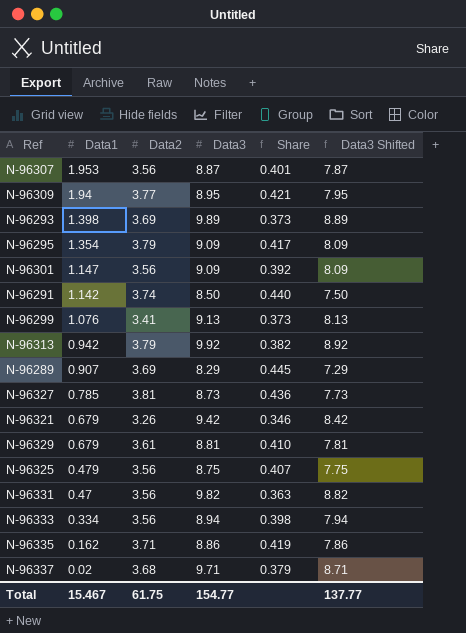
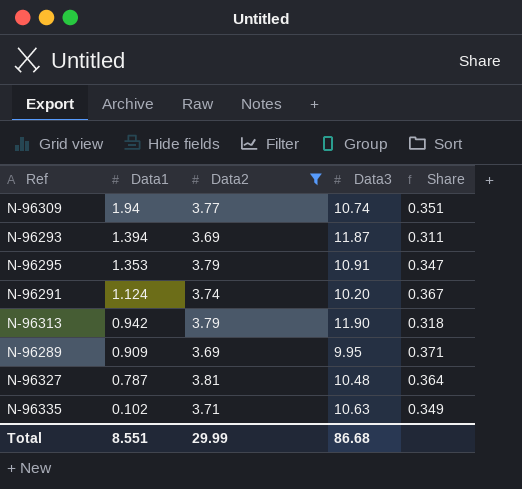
filter: none -> Data2 >= 3.69
column Data3 Shifted | formula: [Data3] - 1 -> none
N-96309 | Data3: 8.95 -> 10.74
N-96309 | Share: 0.421 -> 0.351
N-96293 | Data1: 1.398 -> 1.394
N-96293 | Data3: 9.89 -> 11.87
N-96293 | Share: 0.373 -> 0.311
N-96295 | Data1: 1.354 -> 1.353
N-96295 | Data3: 9.09 -> 10.91
N-96295 | Share: 0.417 -> 0.347
N-96291 | Data1: 1.142 -> 1.124
N-96291 | Data3: 8.50 -> 10.20
N-96291 | Share: 0.440 -> 0.367
N-96313 | Data3: 9.92 -> 11.90
N-96313 | Share: 0.382 -> 0.318
N-96289 | Data1: 0.907 -> 0.909
N-96289 | Data3: 8.29 -> 9.95
N-96289 | Share: 0.445 -> 0.371
N-96327 | Data1: 0.785 -> 0.787
N-96327 | Data3: 8.73 -> 10.48
N-96327 | Share: 0.436 -> 0.364
N-96335 | Data1: 0.162 -> 0.102
N-96335 | Data3: 8.86 -> 10.63
N-96335 | Share: 0.419 -> 0.349
Total | Data1: 15.467 -> 8.551
Total | Data2: 61.75 -> 29.99
Total | Data3: 154.77 -> 86.68

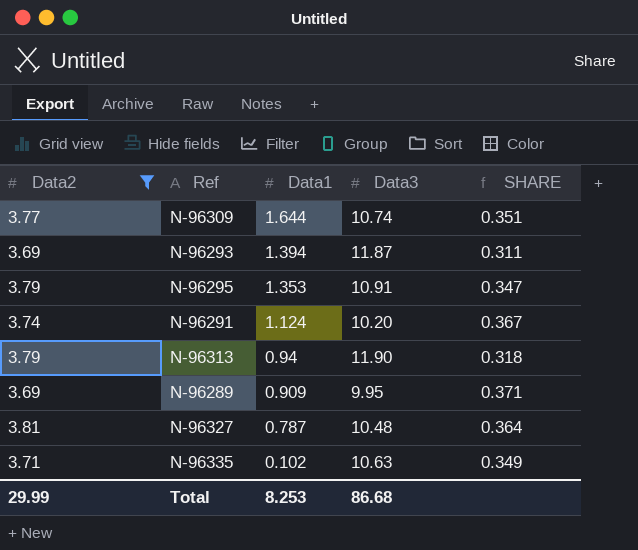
column Data2 | position: 3 -> 1
column name: Share -> SHARE
N-96309 | Data1: 1.94 -> 1.644
N-96313 | Data1: 0.942 -> 0.94
Total | Data1: 8.551 -> 8.253

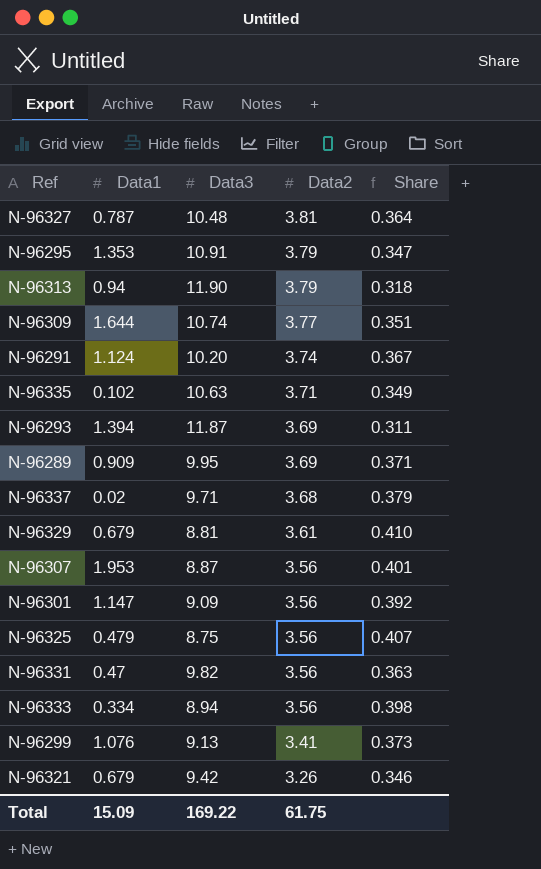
filter: Data2 >= 3.69 -> none
row order: Data1 descending -> Data2 descending
column Data2 | position: 1 -> 4
column name: SHARE -> Share
Total | Data1: 8.253 -> 15.09
Total | Data3: 86.68 -> 169.22
Total | Data2: 29.99 -> 61.75

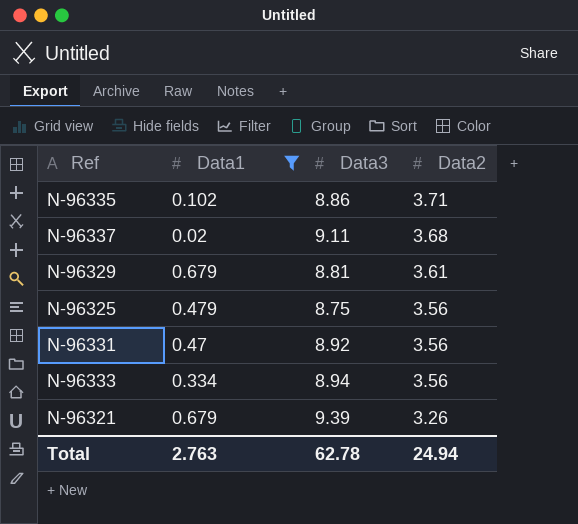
filter: none -> Data1 <= 0.679
column Share | formula: [Data2] / [Data3] -> none
N-96335 | Data3: 10.63 -> 8.86
N-96337 | Data3: 9.71 -> 9.11
N-96331 | Data3: 9.82 -> 8.92
N-96321 | Data3: 9.42 -> 9.39
Total | Data1: 15.09 -> 2.763
Total | Data3: 169.22 -> 62.78
Total | Data2: 61.75 -> 24.94

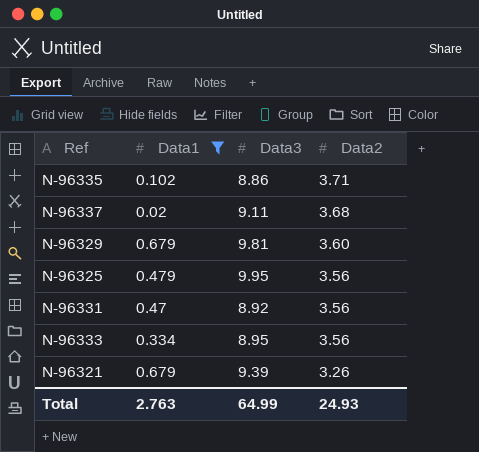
N-96329 | Data3: 8.81 -> 9.81
N-96329 | Data2: 3.61 -> 3.60
N-96325 | Data3: 8.75 -> 9.95
N-96333 | Data3: 8.94 -> 8.95
Total | Data3: 62.78 -> 64.99
Total | Data2: 24.94 -> 24.93

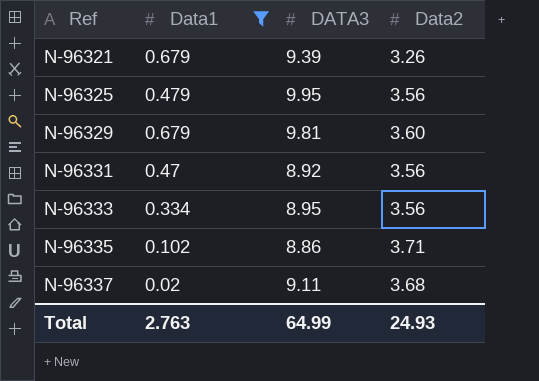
row order: Data2 descending -> Ref ascending
column name: Data3 -> DATA3

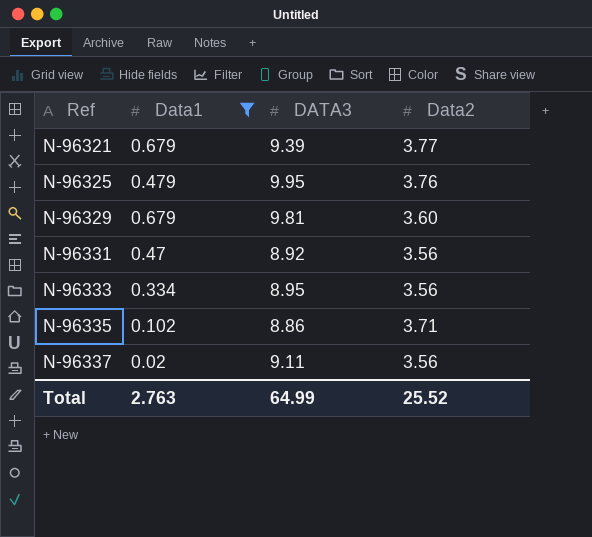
N-96321 | Data2: 3.26 -> 3.77
N-96325 | Data2: 3.56 -> 3.76
N-96337 | Data2: 3.68 -> 3.56
Total | Data2: 24.93 -> 25.52

